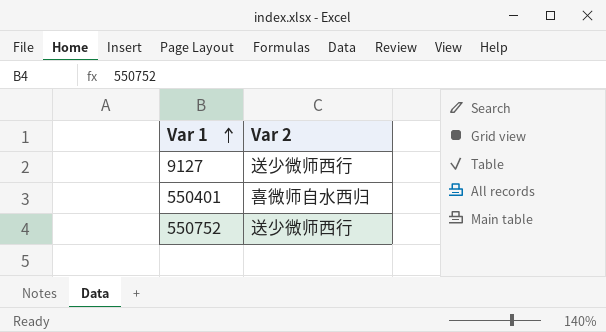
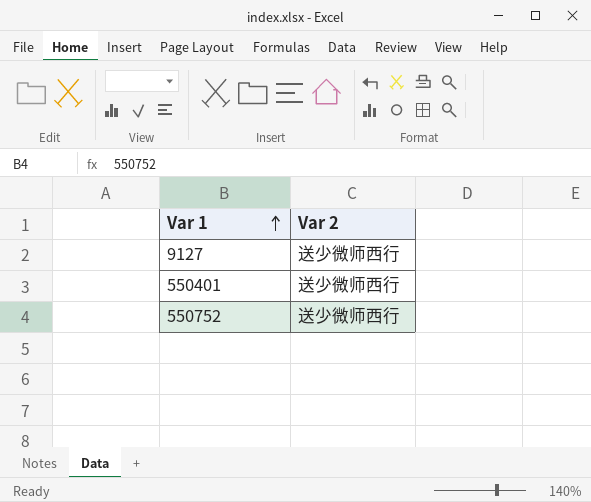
550401 | Var 2: 喜微师自水西归 -> 送少微师西行

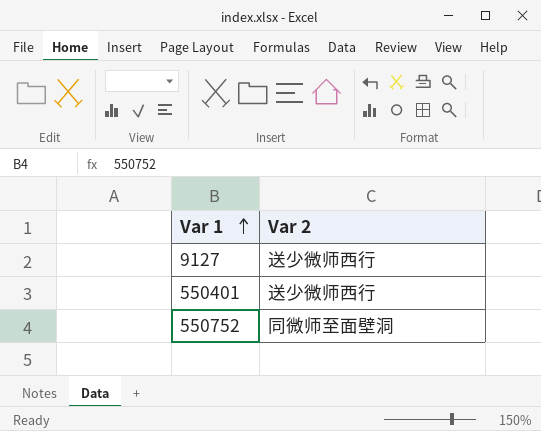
550752 | Var 2: 送少微师西行 -> 同微师至面壁洞

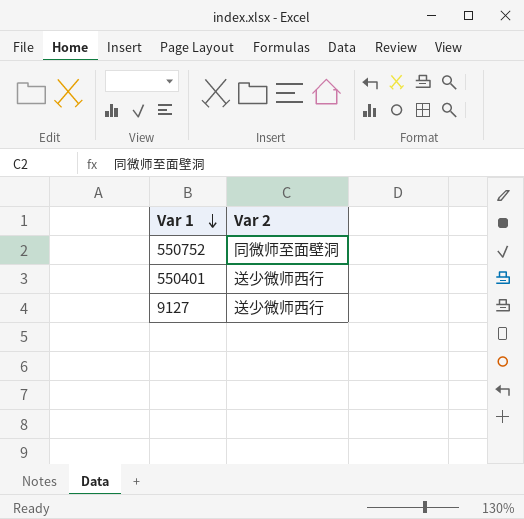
row order: Var 1 ascending -> Var 1 descending

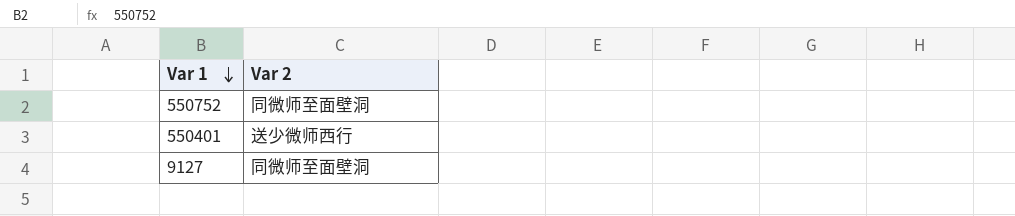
9127 | Var 2: 送少微师西行 -> 同微师至面壁洞

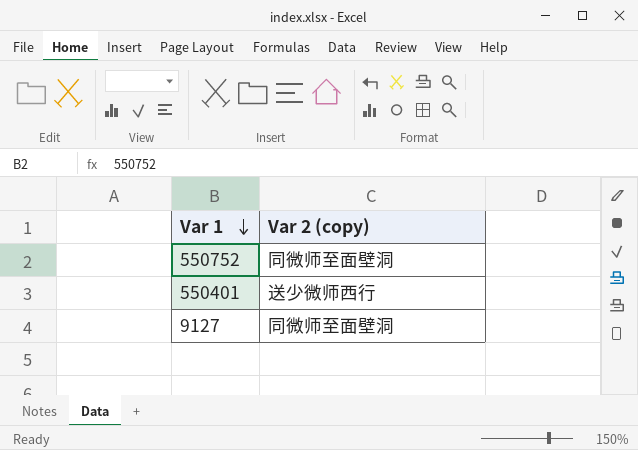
column name: Var 2 -> Var 2 (copy)

